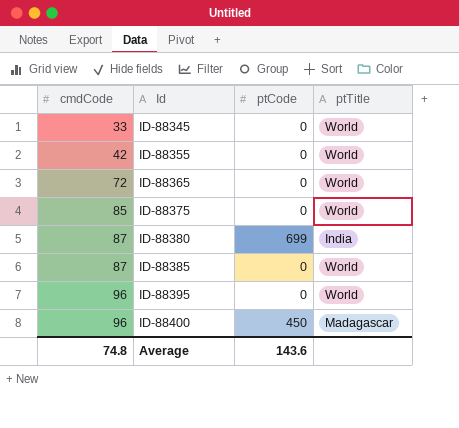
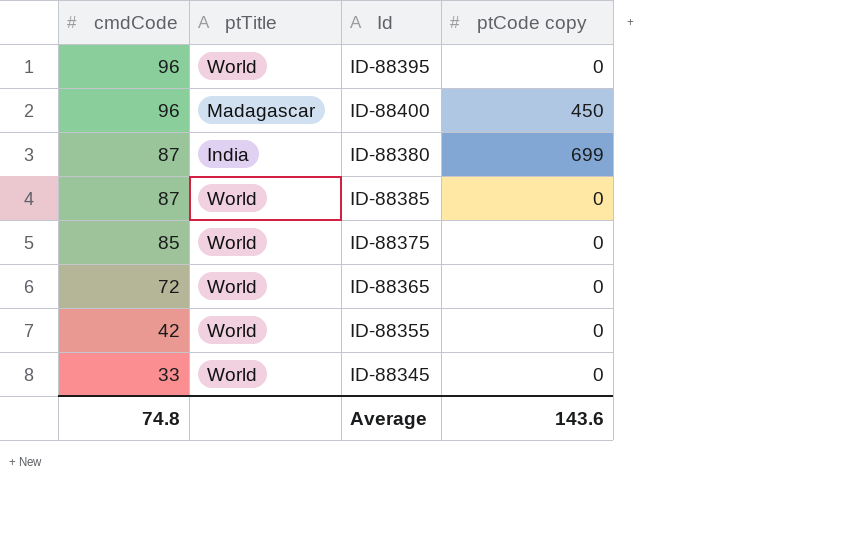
row order: cmdCode ascending -> cmdCode descending
column ptTitle | position: 4 -> 2
column name: ptCode -> ptCode copy

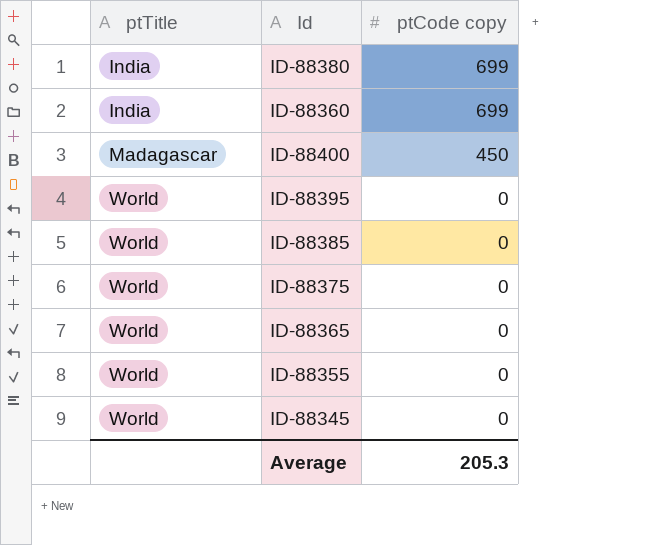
row order: cmdCode descending -> ptTitle ascending
column cmdCode | position: 1 -> none
row ID-88360: none -> India | 699
Average | ptCode copy: 143.6 -> 205.3

